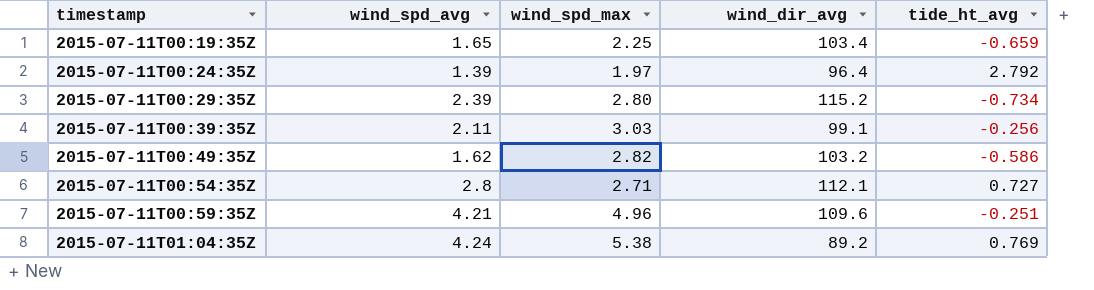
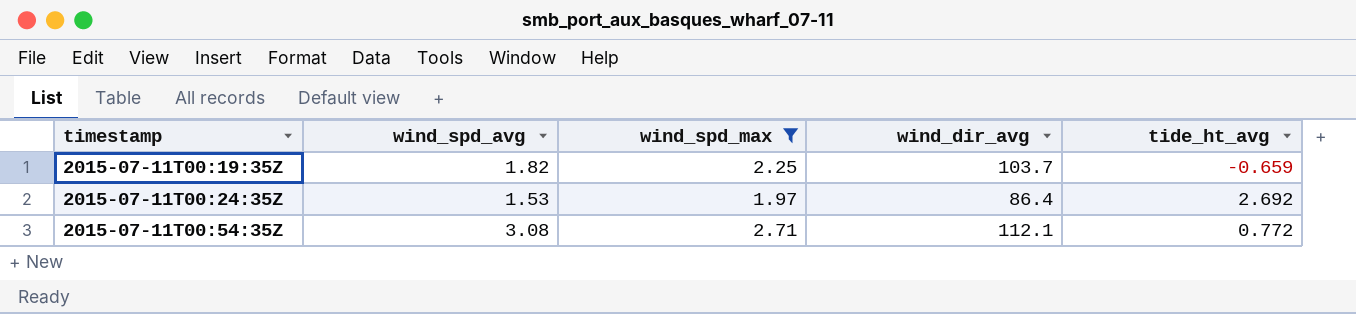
filter: none -> wind_spd_max <= 2.71
2015-07-11T00:19:35Z | wind_spd_avg: 1.65 -> 1.82
2015-07-11T00:19:35Z | wind_dir_avg: 103.4 -> 103.7
2015-07-11T00:24:35Z | wind_spd_avg: 1.39 -> 1.53
2015-07-11T00:24:35Z | wind_dir_avg: 96.4 -> 86.4
2015-07-11T00:24:35Z | tide_ht_avg: 2.792 -> 2.692
2015-07-11T00:54:35Z | wind_spd_avg: 2.8 -> 3.08
2015-07-11T00:54:35Z | tide_ht_avg: 0.727 -> 0.772

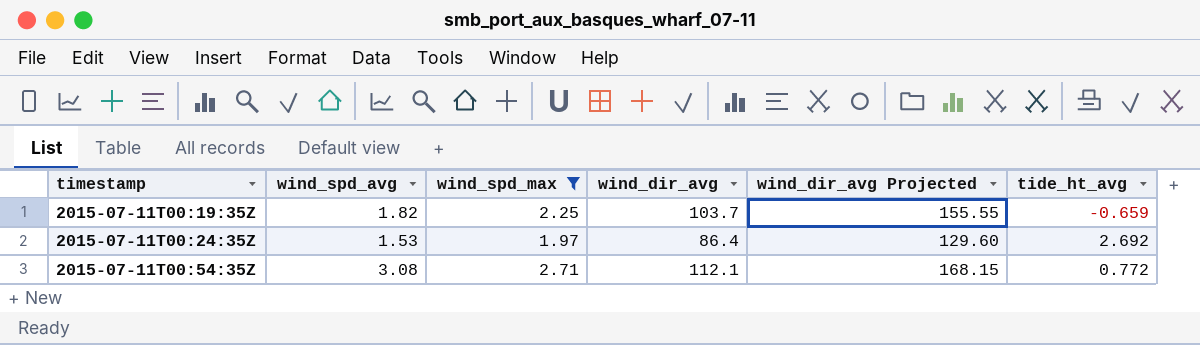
column wind_dir_avg Projected | formula: none -> [wind_dir_avg] * 1.5

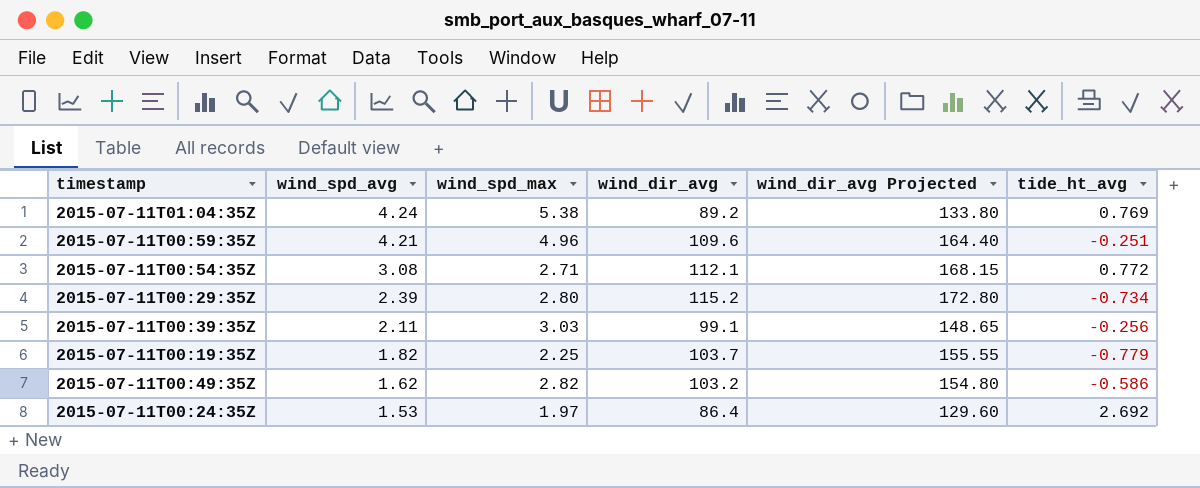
filter: wind_spd_max <= 2.71 -> none
row order: timestamp ascending -> wind_spd_avg descending
2015-07-11T00:19:35Z | tide_ht_avg: -0.659 -> -0.779

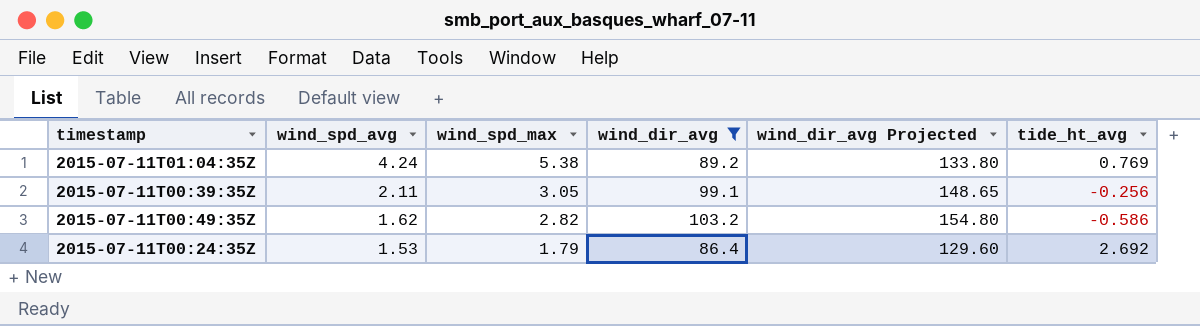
filter: none -> wind_dir_avg <= 103.2
2015-07-11T00:39:35Z | wind_spd_max: 3.03 -> 3.05
2015-07-11T00:24:35Z | wind_spd_max: 1.97 -> 1.79

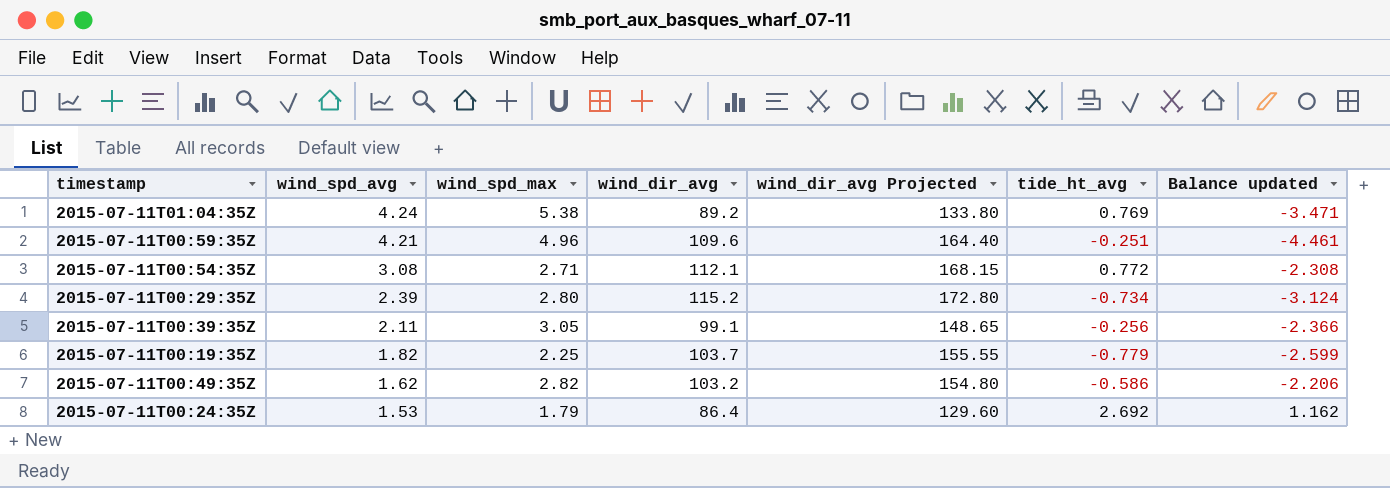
filter: wind_dir_avg <= 103.2 -> none
column Balance updated | formula: none -> [tide_ht_avg] - [wind_spd_avg]

